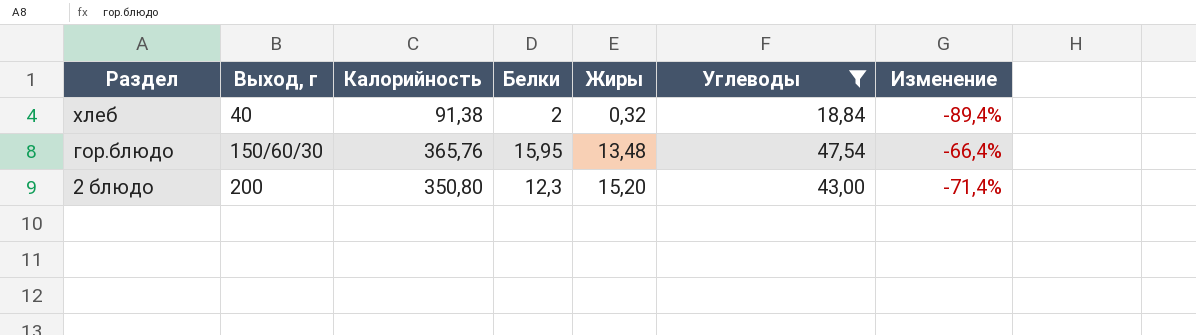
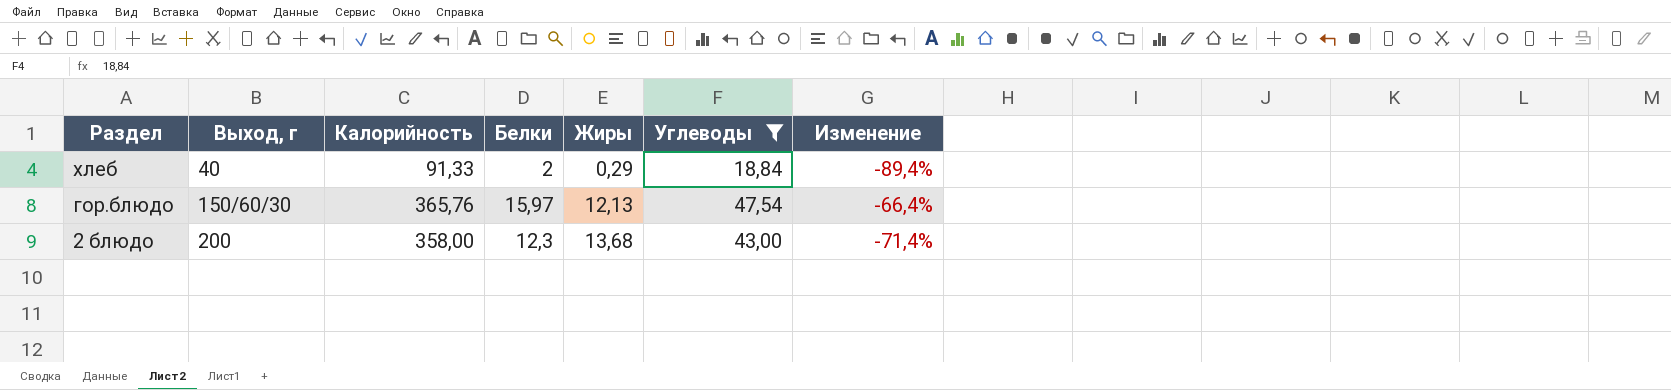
хлеб | Калорийность: 91,38 -> 91,33
хлеб | Жиры: 0,32 -> 0,29
гор.блюдо | Белки: 15,95 -> 15,97
гор.блюдо | Жиры: 13,48 -> 12,13
2 блюдо | Калорийность: 350,80 -> 358,00
2 блюдо | Жиры: 15,20 -> 13,68

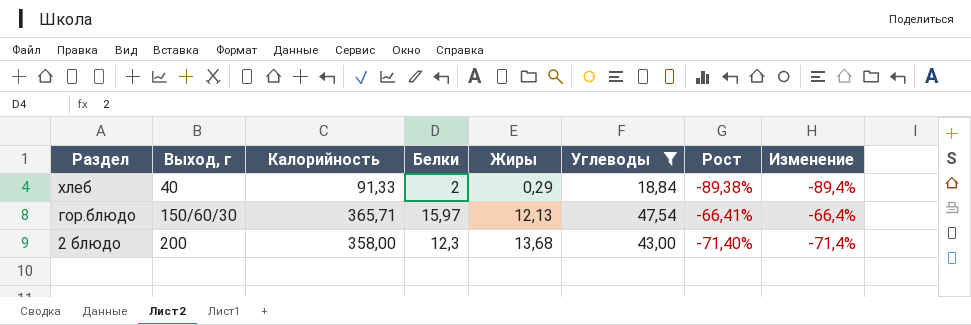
column Рост | formula: none -> ([Белки] - [Углеводы]) / [Углеводы]
гор.блюдо | Калорийность: 365,76 -> 365,71

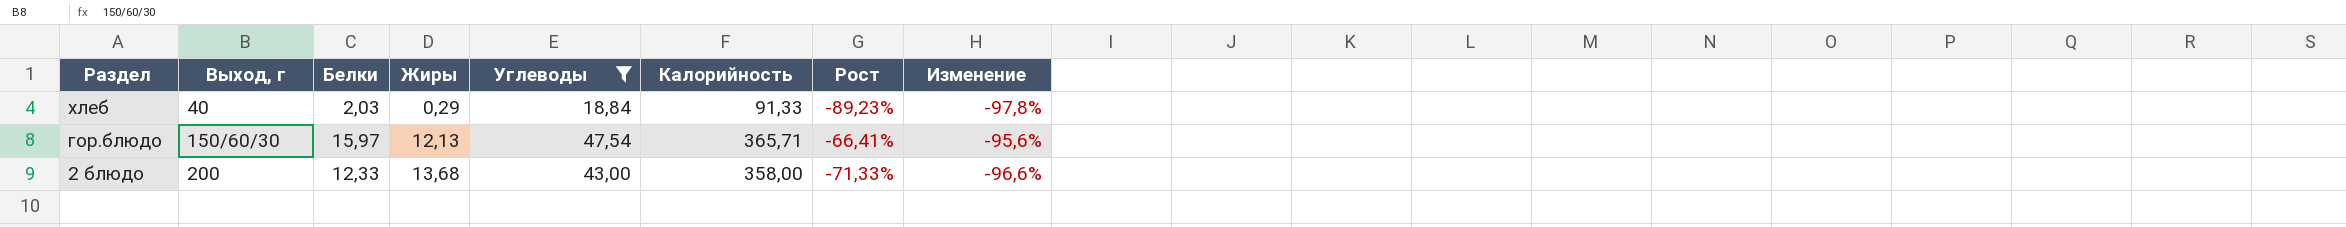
column Калорийность | position: 3 -> 6
column Изменение | formula: ([Белки] - [Углеводы]) / [Углеводы] -> ([Белки] - [Калорийность]) / [Калорийность]
хлеб | Белки: 2 -> 2,03
хлеб | Рост: -89,38% -> -89,23%
2 блюдо | Белки: 12,3 -> 12,33
2 блюдо | Рост: -71,40% -> -71,33%

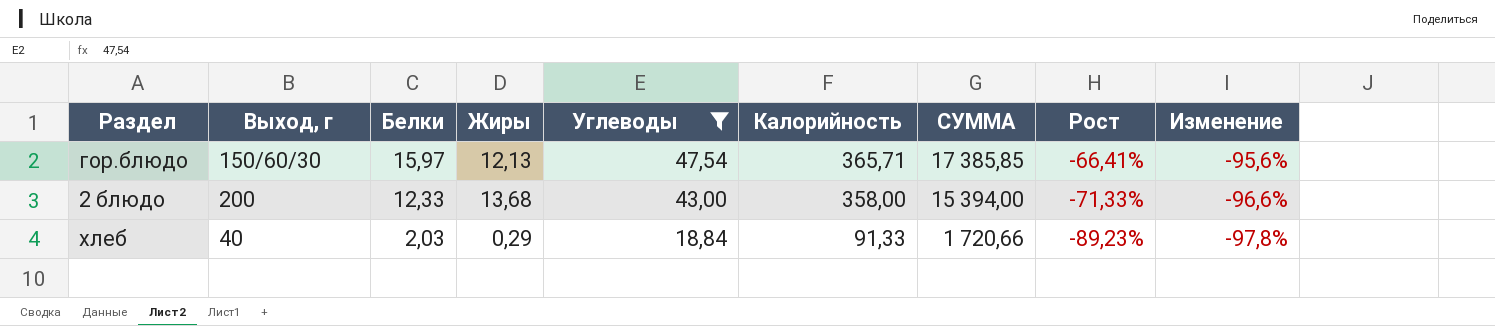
row order: Раздел descending -> Белки descending
column СУММА | formula: none -> [Углеводы] * [Калорийность]

